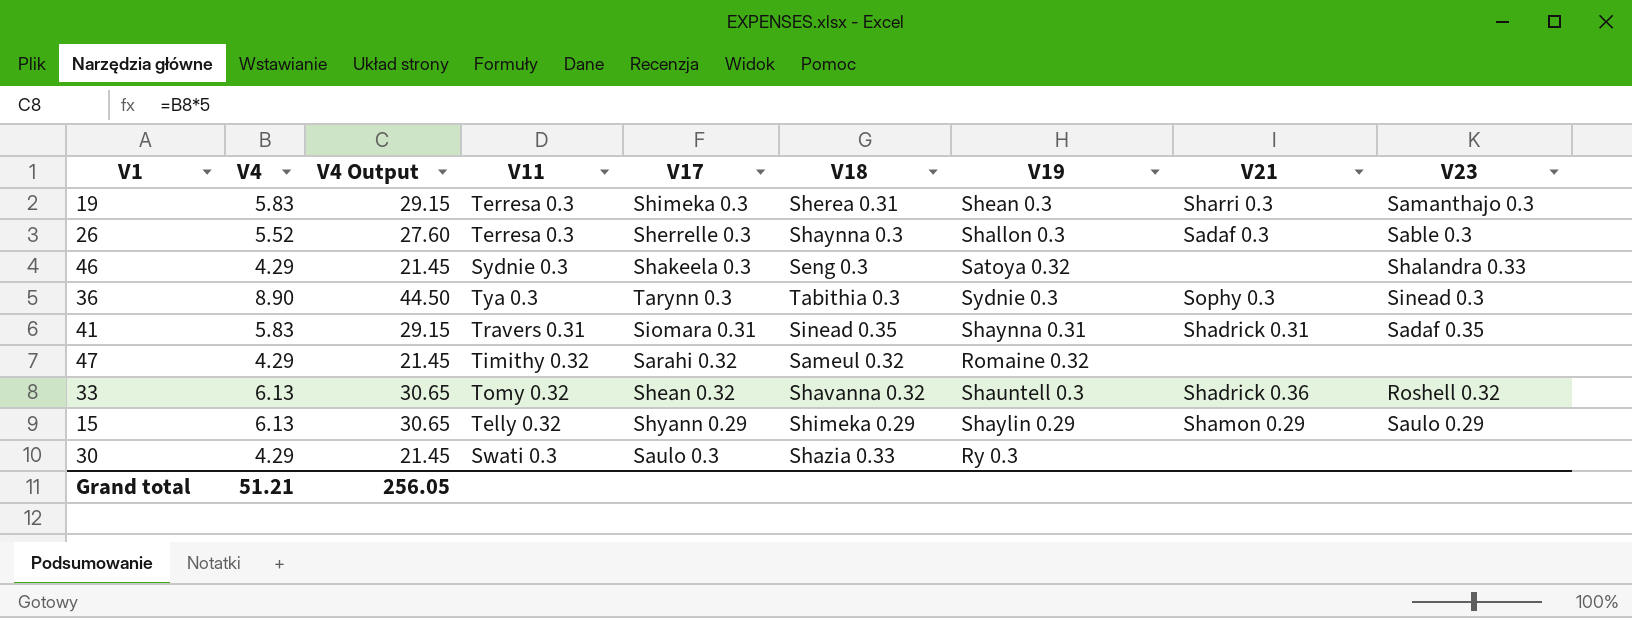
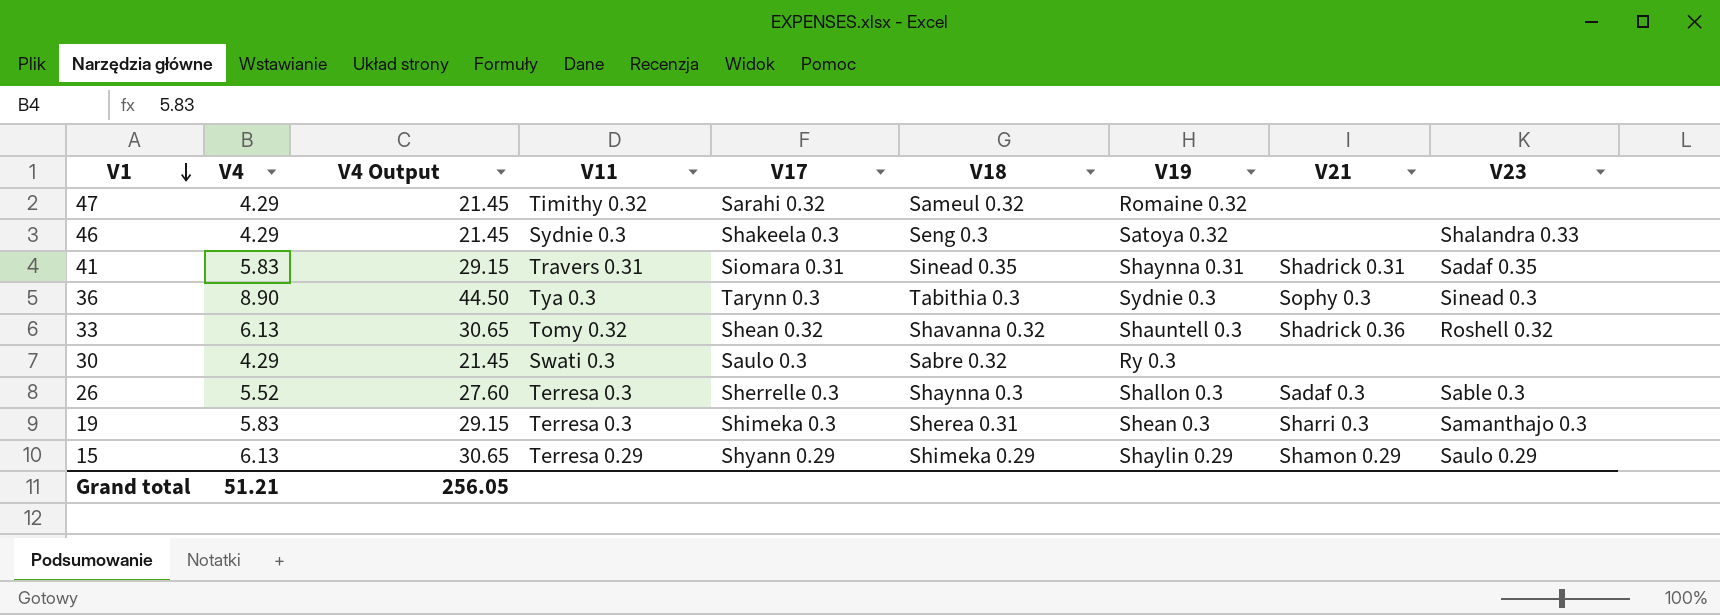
row order: none -> V1 descending
30 | V18: Shazia 0.33 -> Sabre 0.32
15 | V11: Telly 0.32 -> Terresa 0.29

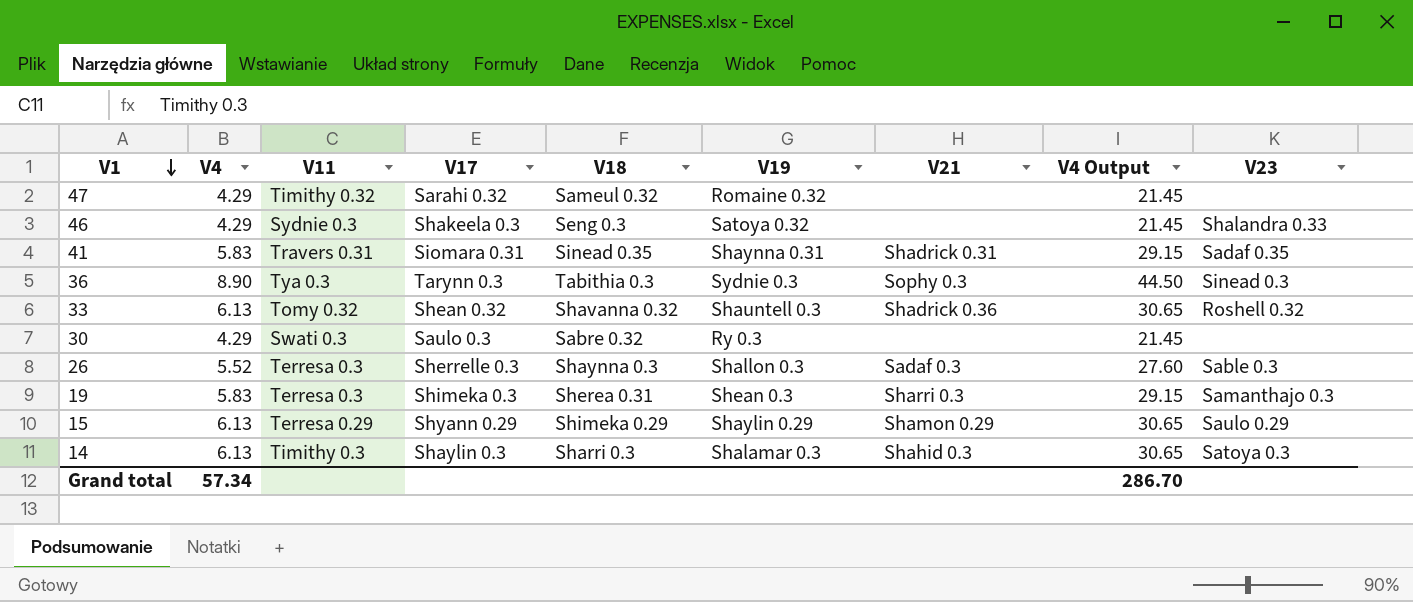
column V4 Output | position: 3 -> 8
row 14: none -> 6.13 | Timithy 0.3 | Shaylin 0.3 | Sharri 0.3 | Shalamar 0.3 | Shahid 0.3 | 30.65 | Satoya 0.3
Grand total | V4: 51.21 -> 57.34
Grand total | V4 Output: 256.05 -> 286.70

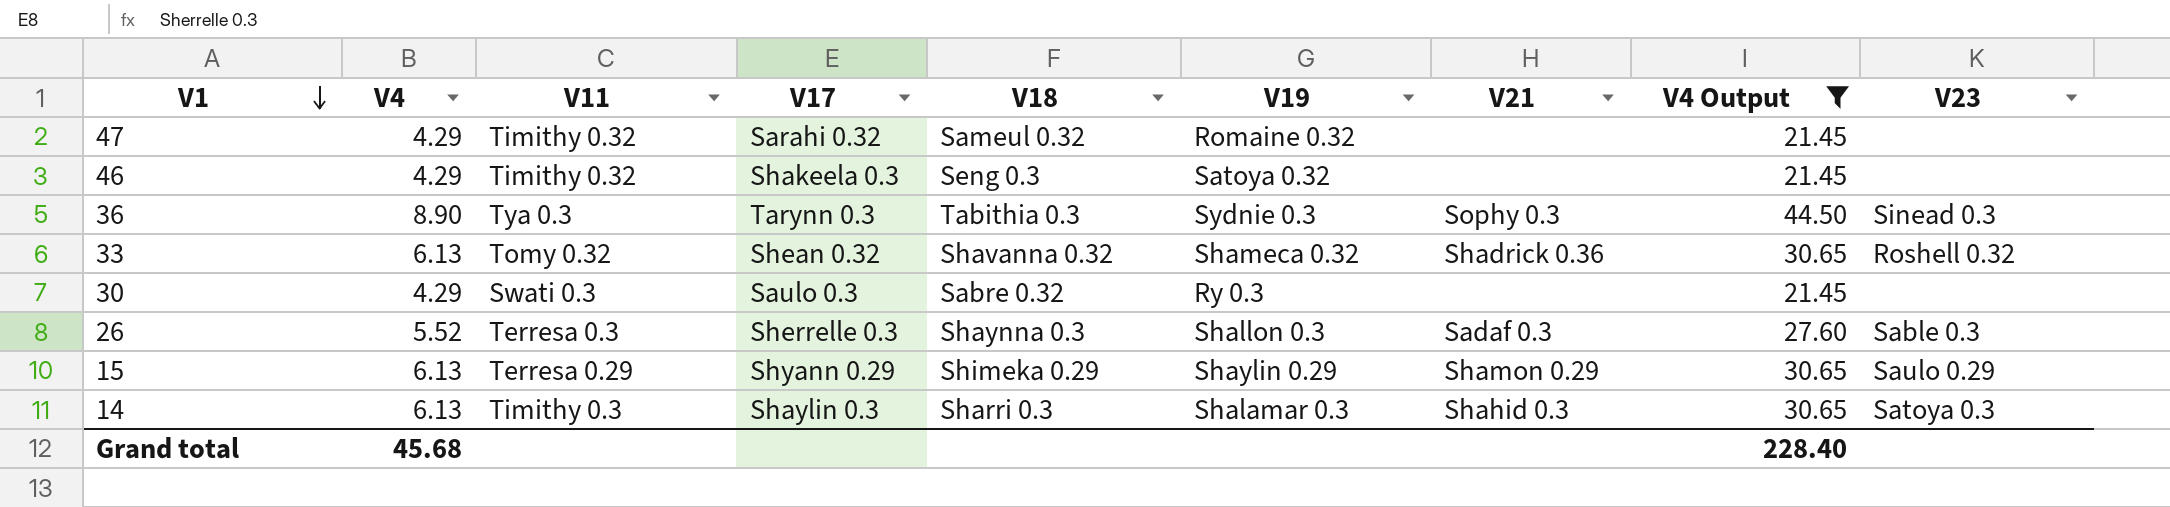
filter: none -> V4 Output != 29.15
46 | V11: Sydnie 0.3 -> Timithy 0.32
46 | V23: Shalandra 0.33 -> none
33 | V19: Shauntell 0.3 -> Shameca 0.32
Grand total | V4: 57.34 -> 45.68
Grand total | V4 Output: 286.70 -> 228.40

